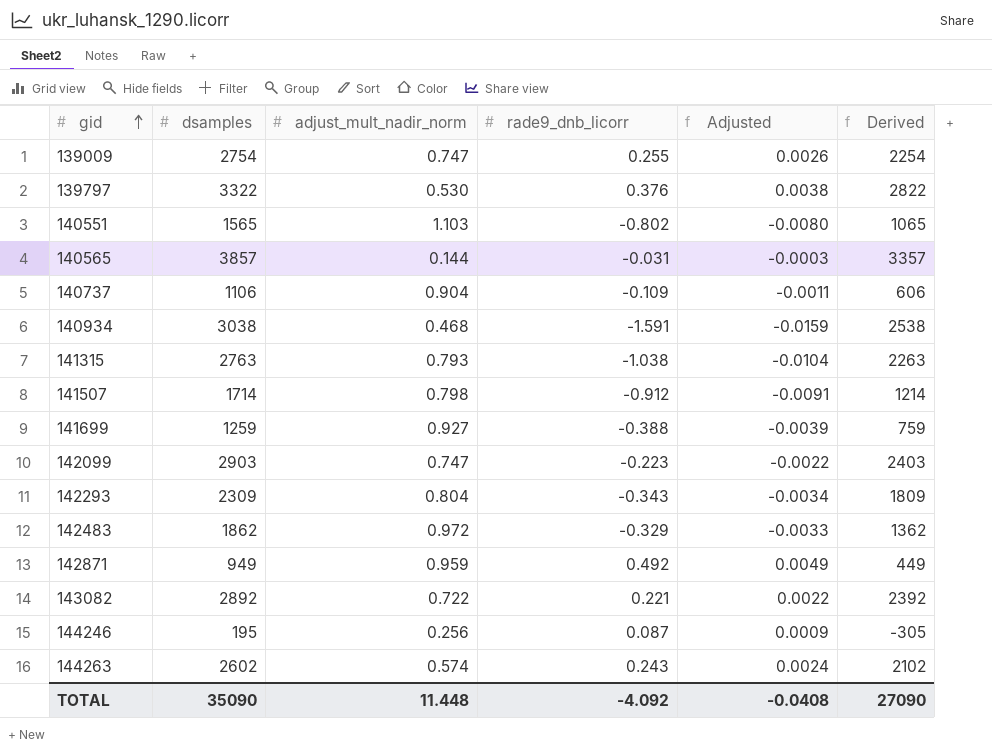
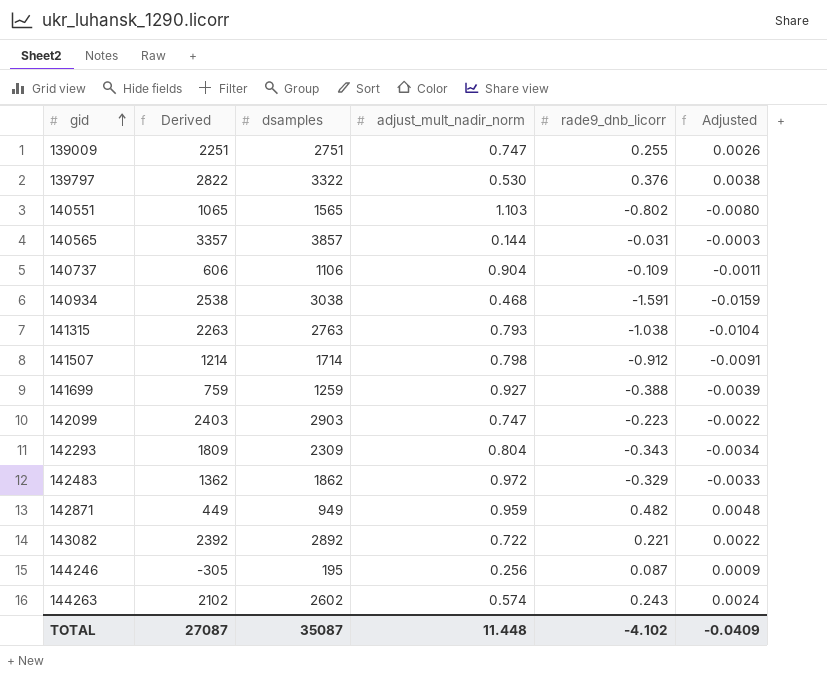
column Derived | position: 6 -> 2
139009 | Derived: 2254 -> 2251
139009 | dsamples: 2754 -> 2751
142871 | rade9_dnb_licorr: 0.492 -> 0.482
142871 | Adjusted: 0.0049 -> 0.0048
TOTAL | Derived: 27090 -> 27087
TOTAL | dsamples: 35090 -> 35087
TOTAL | rade9_dnb_licorr: -4.092 -> -4.102
TOTAL | Adjusted: -0.0408 -> -0.0409

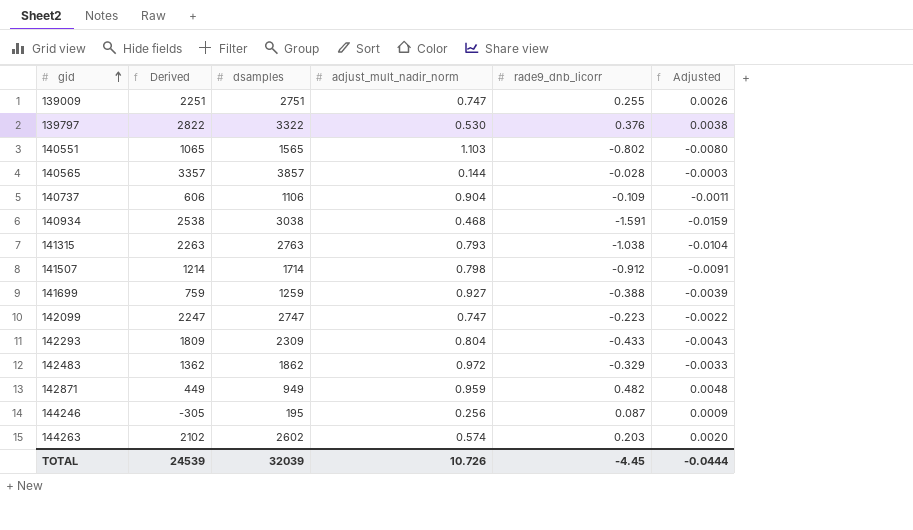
row 143082: 2392 | 2892 | 0.722 | 0.221 | 0.0022 -> none
140565 | rade9_dnb_licorr: -0.031 -> -0.028
142099 | Derived: 2403 -> 2247
142099 | dsamples: 2903 -> 2747
142293 | rade9_dnb_licorr: -0.343 -> -0.433
142293 | Adjusted: -0.0034 -> -0.0043
144263 | rade9_dnb_licorr: 0.243 -> 0.203
144263 | Adjusted: 0.0024 -> 0.0020
TOTAL | Derived: 27087 -> 24539
TOTAL | dsamples: 35087 -> 32039
TOTAL | adjust_mult_nadir_norm: 11.448 -> 10.726
TOTAL | rade9_dnb_licorr: -4.102 -> -4.45
TOTAL | Adjusted: -0.0409 -> -0.0444

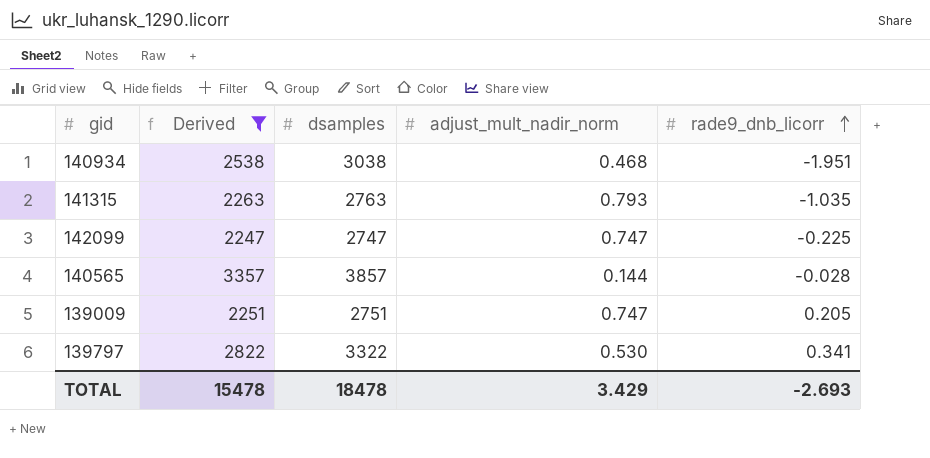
filter: none -> Derived >= 2247
row order: gid ascending -> rade9_dnb_licorr ascending
column Adjusted | formula: [rade9_dnb_licorr] * 0.01 -> none
140934 | rade9_dnb_licorr: -1.591 -> -1.951
141315 | rade9_dnb_licorr: -1.038 -> -1.035
142099 | rade9_dnb_licorr: -0.223 -> -0.225
139009 | rade9_dnb_licorr: 0.255 -> 0.205
139797 | rade9_dnb_licorr: 0.376 -> 0.341
TOTAL | Derived: 24539 -> 15478
TOTAL | dsamples: 32039 -> 18478
TOTAL | adjust_mult_nadir_norm: 10.726 -> 3.429
TOTAL | rade9_dnb_licorr: -4.45 -> -2.693

